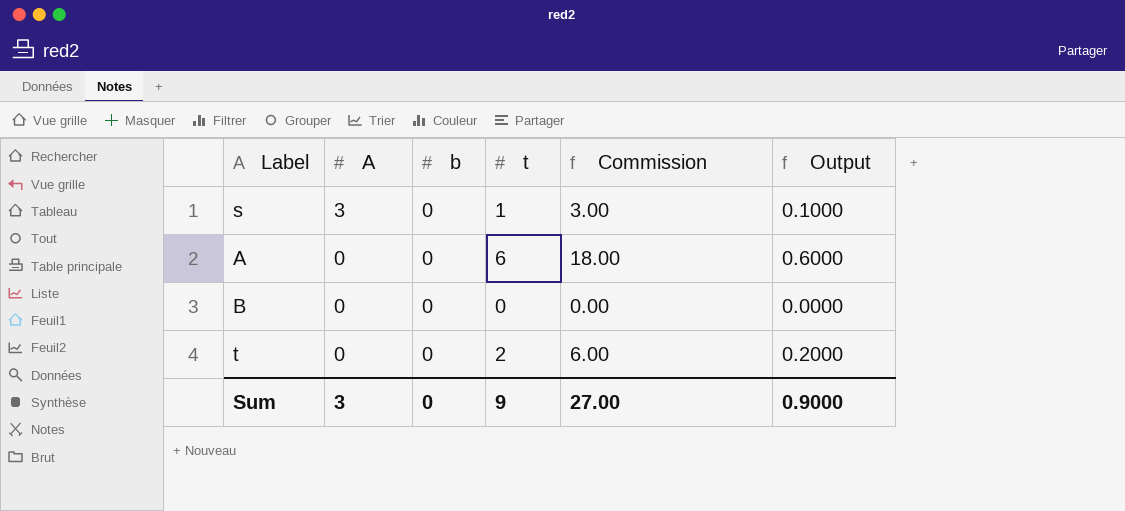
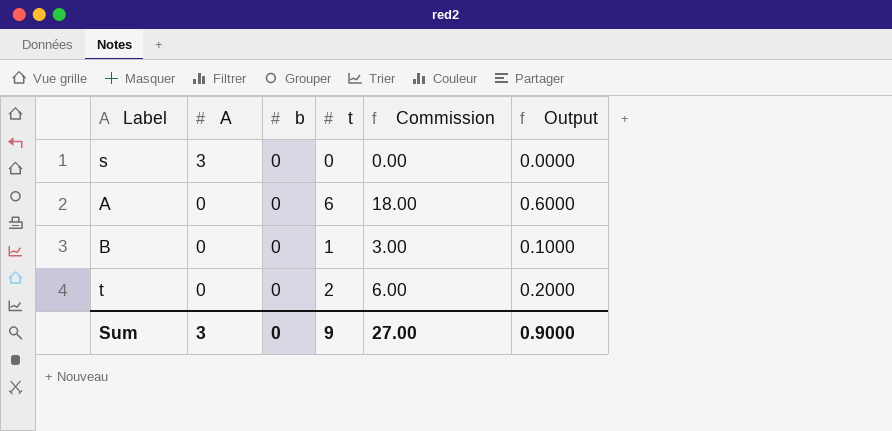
s | t: 1 -> 0
s | Commission: 3.00 -> 0.00
s | Output: 0.1000 -> 0.0000
B | t: 0 -> 1
B | Commission: 0.00 -> 3.00
B | Output: 0.0000 -> 0.1000

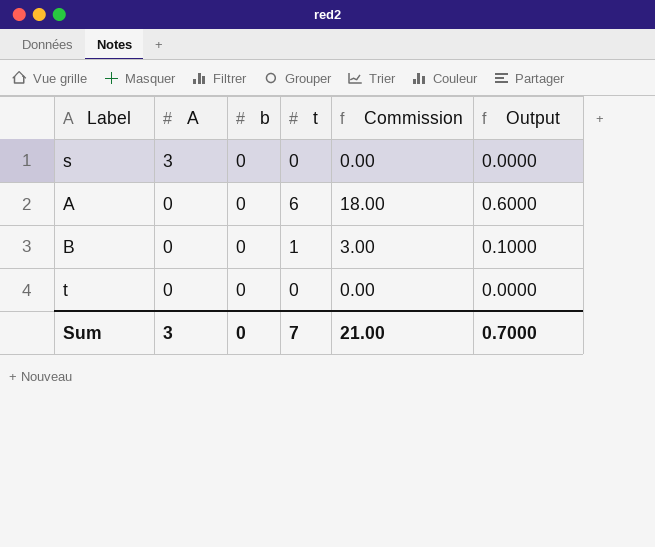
t | t: 2 -> 0
t | Commission: 6.00 -> 0.00
t | Output: 0.2000 -> 0.0000
Sum | t: 9 -> 7
Sum | Commission: 27.00 -> 21.00
Sum | Output: 0.9000 -> 0.7000

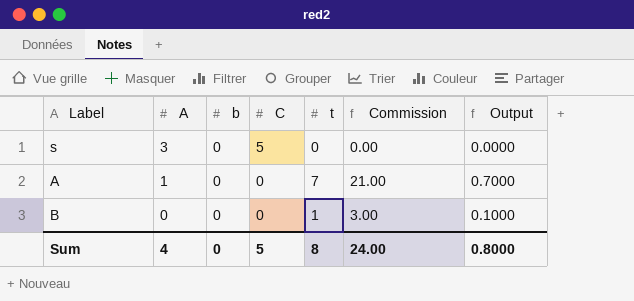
column C | position: none -> 4
row t: 0 | 0 | 0 | 0.00 | 0.0000 -> none
A | A: 0 -> 1
A | t: 6 -> 7
A | Commission: 18.00 -> 21.00
A | Output: 0.6000 -> 0.7000
Sum | A: 3 -> 4
Sum | t: 7 -> 8
Sum | Commission: 21.00 -> 24.00
Sum | Output: 0.7000 -> 0.8000

